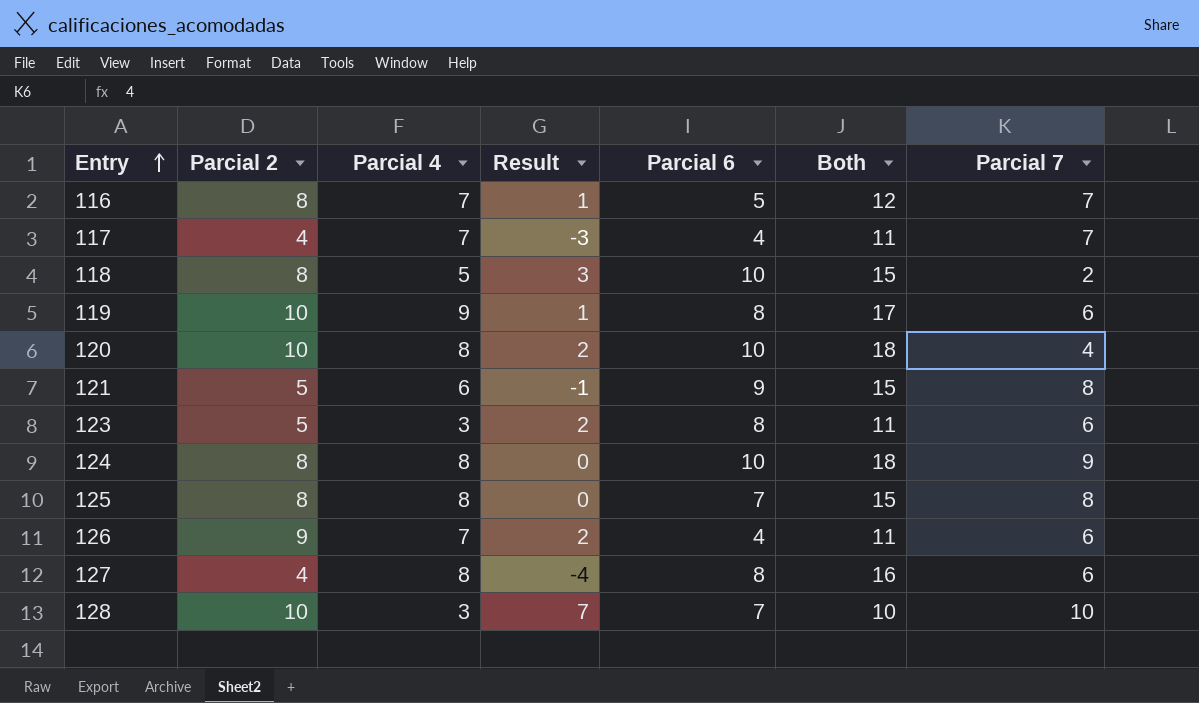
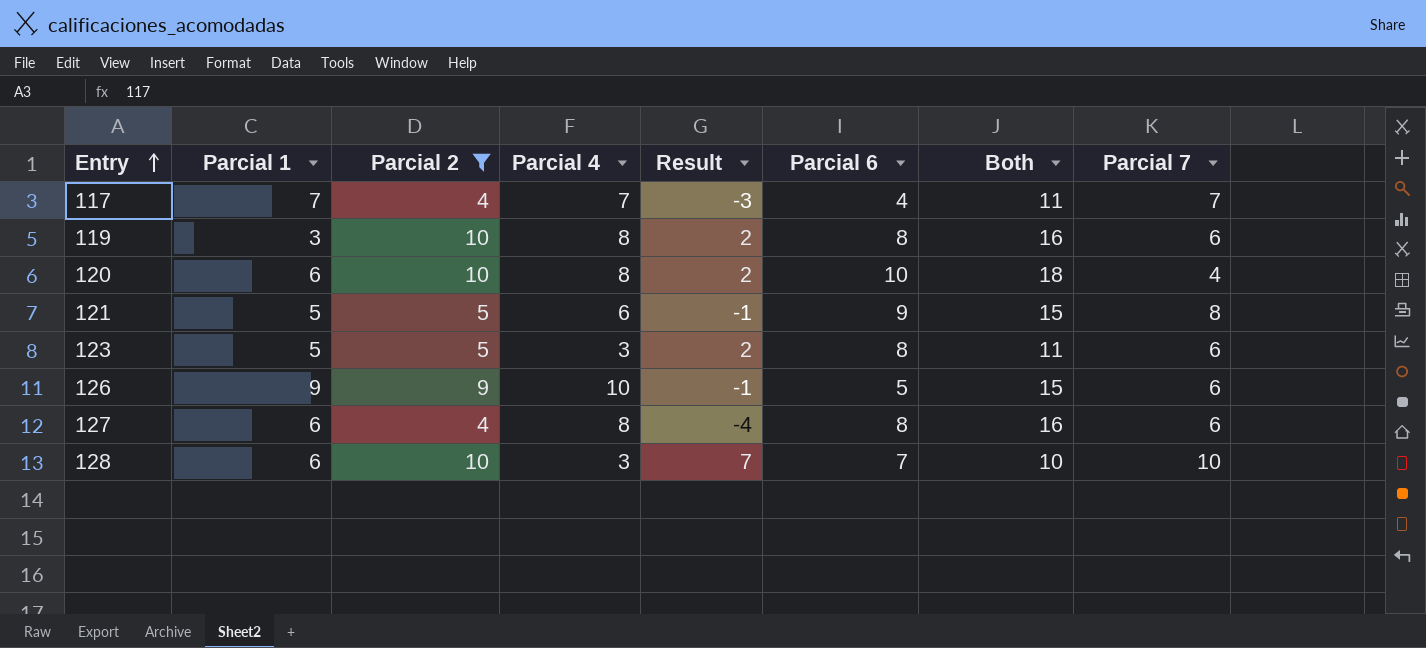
filter: none -> Parcial 2 != 8
column Parcial 1 | position: none -> 2
119 | Parcial 4: 9 -> 8
119 | Result: 1 -> 2
119 | Both: 17 -> 16
126 | Parcial 4: 7 -> 10
126 | Result: 2 -> -1
126 | Parcial 6: 4 -> 5
126 | Both: 11 -> 15

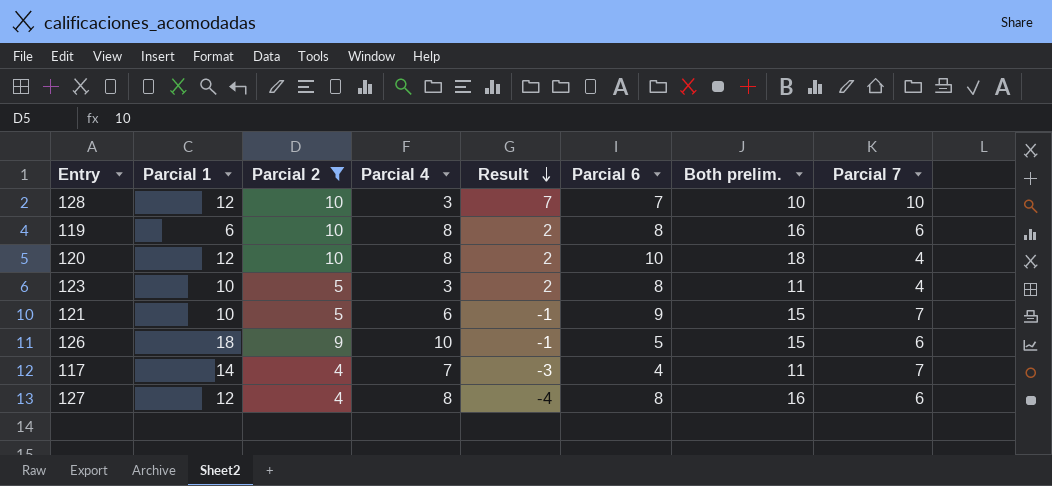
row order: Entry ascending -> Result descending
column name: Both -> Both prelim.
128 | Parcial 1: 6 -> 12
119 | Parcial 1: 3 -> 6
120 | Parcial 1: 6 -> 12
123 | Parcial 1: 5 -> 10
123 | Parcial 7: 6 -> 4
121 | Parcial 1: 5 -> 10
121 | Parcial 7: 8 -> 7
126 | Parcial 1: 9 -> 18
117 | Parcial 1: 7 -> 14
127 | Parcial 1: 6 -> 12

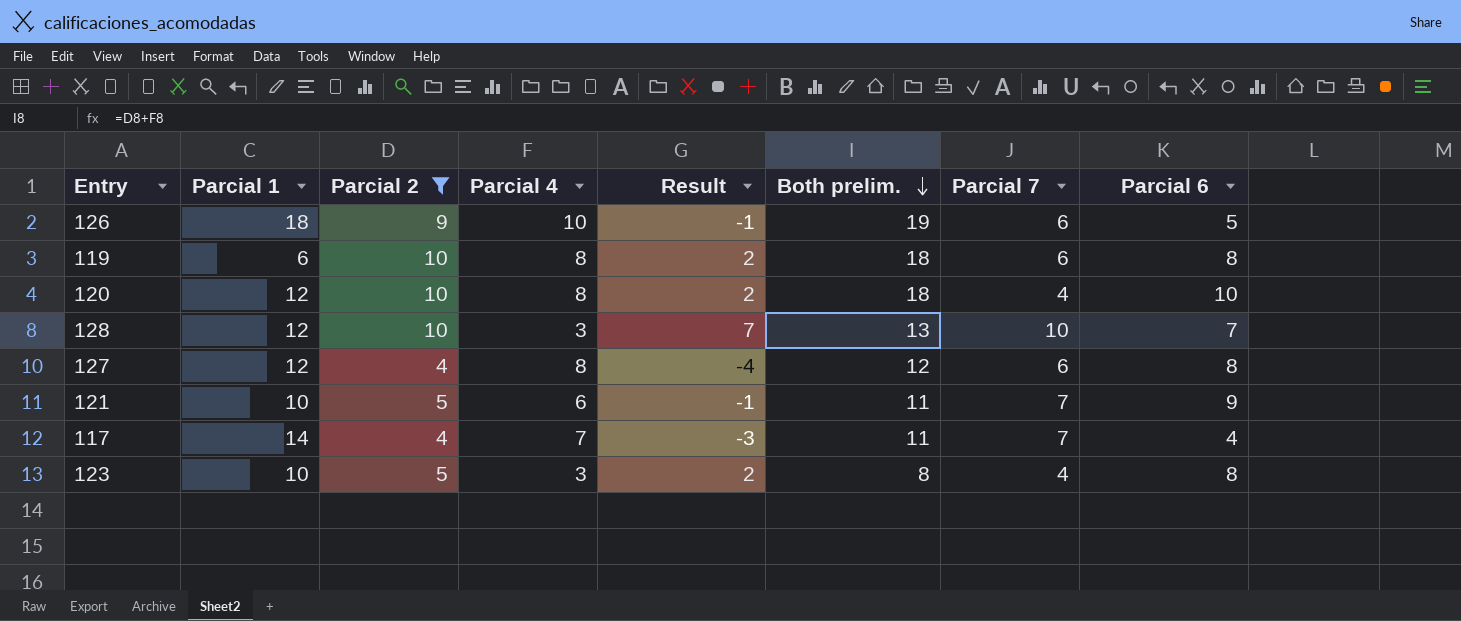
row order: Result descending -> Both prelim. descending
column Both prelim. | formula: [Parcial 4] + [Parcial 6] -> [Parcial 2] + [Parcial 4]
column Parcial 6 | position: 6 -> 8

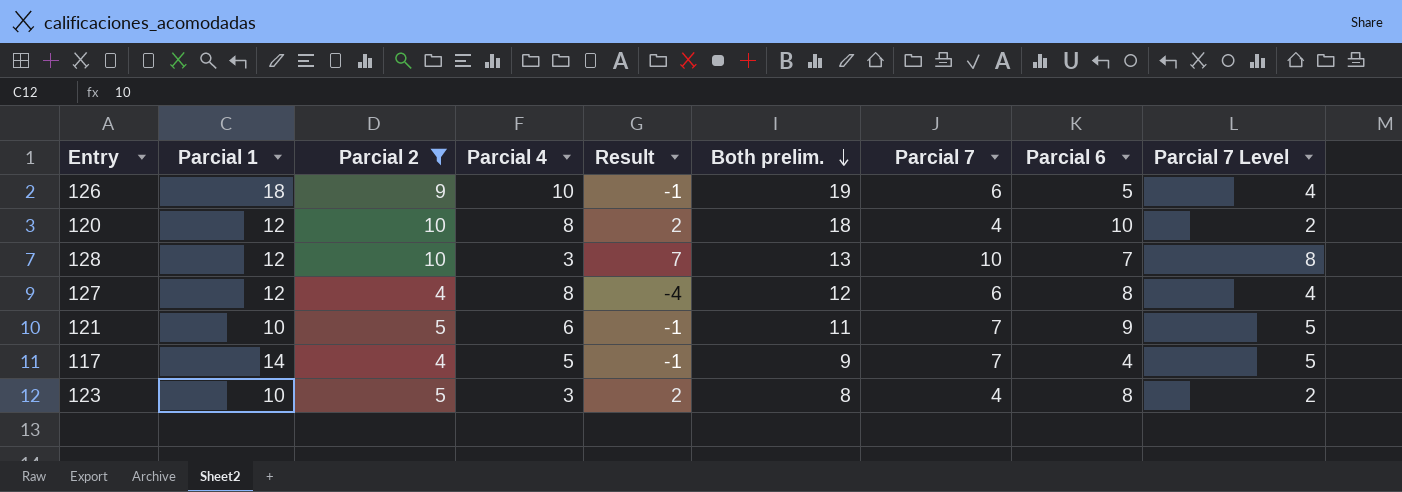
column Parcial 7 Level | formula: none -> [Parcial 7] - 2
row 119: 6 | 10 | 8 | 2 | 18 | 6 | 8 -> none
117 | Parcial 4: 7 -> 5
117 | Result: -3 -> -1
117 | Both prelim.: 11 -> 9

